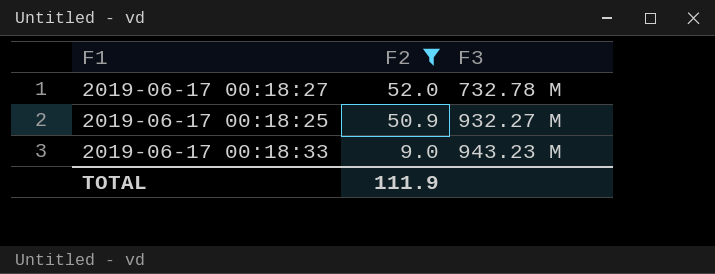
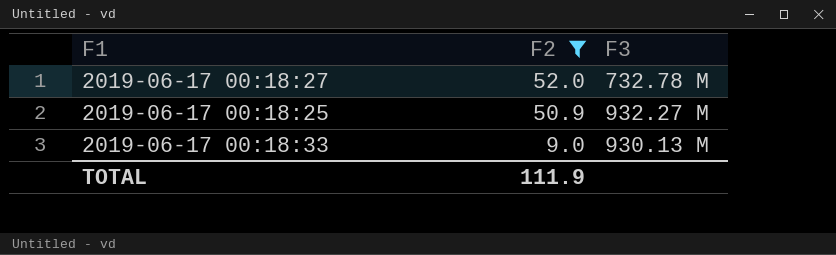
2019-06-17 00:18:33 | F3: 943.23 M -> 930.13 M

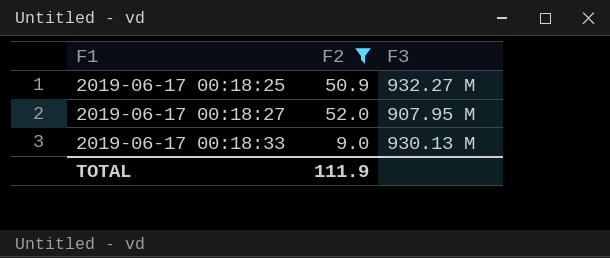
row order: F2 descending -> F1 ascending
2019-06-17 00:18:27 | F3: 732.78 M -> 907.95 M

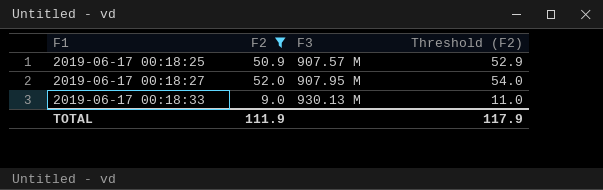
column Threshold (F2) | formula: none -> [F2] + 2
2019-06-17 00:18:25 | F3: 932.27 M -> 907.57 M

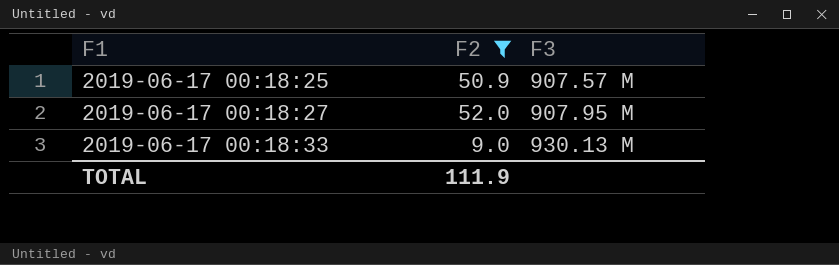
column Threshold (F2) | formula: [F2] + 2 -> none

